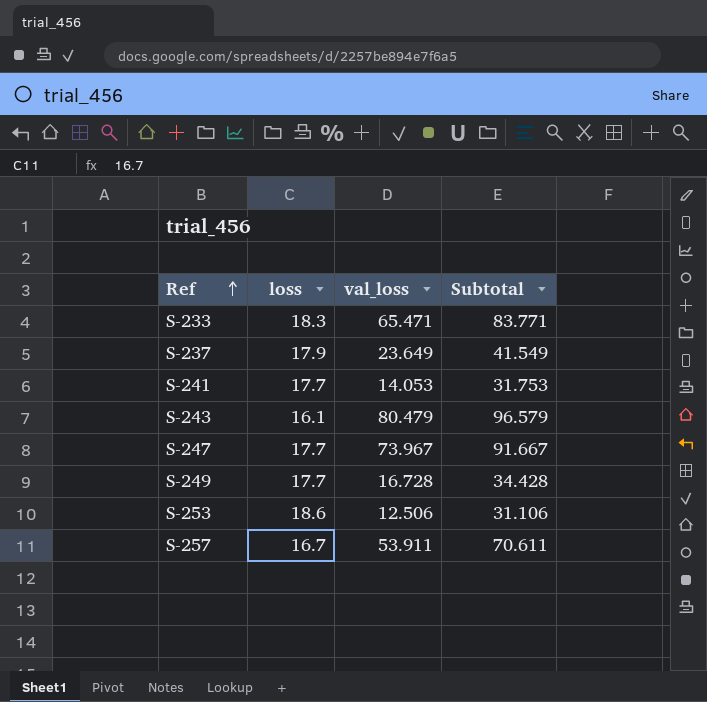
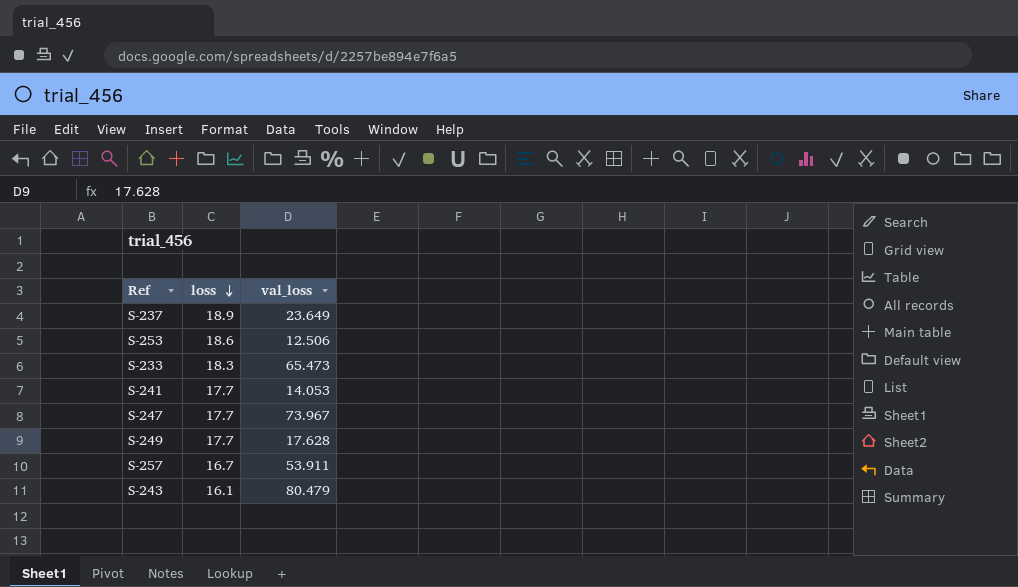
row order: Ref ascending -> loss descending
column Subtotal | formula: [loss] + [val_loss] -> none
S-237 | loss: 17.9 -> 18.9
S-233 | val_loss: 65.471 -> 65.473
S-249 | val_loss: 16.728 -> 17.628

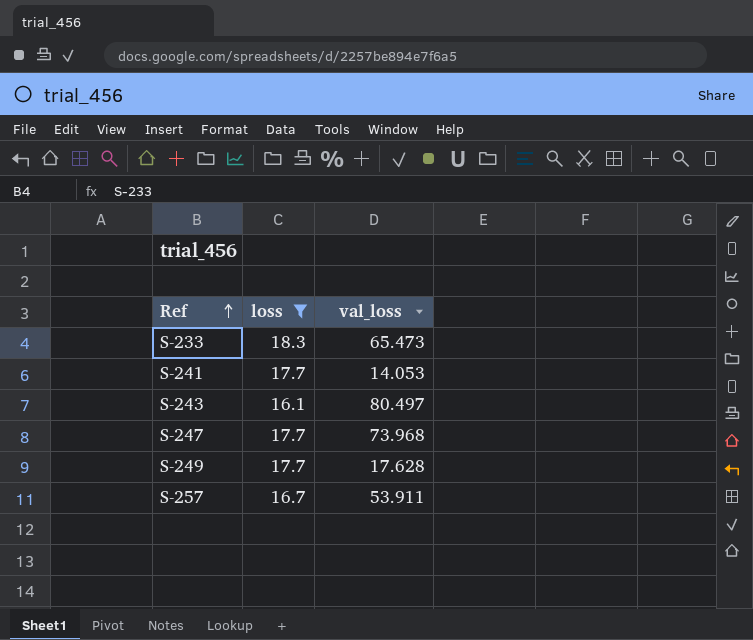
filter: none -> loss <= 18.3
row order: loss descending -> Ref ascending
S-243 | val_loss: 80.479 -> 80.497
S-247 | val_loss: 73.967 -> 73.968

